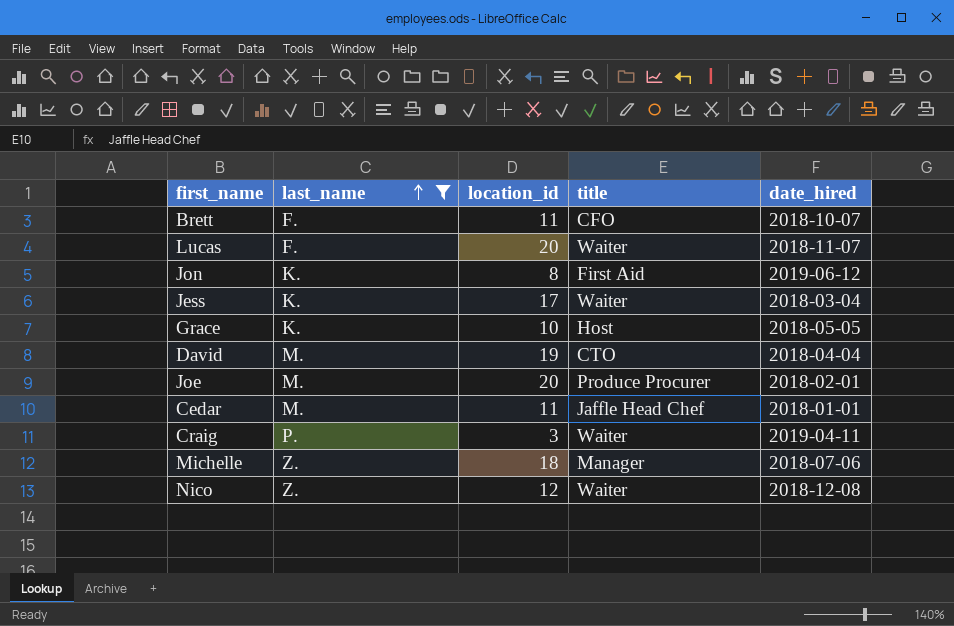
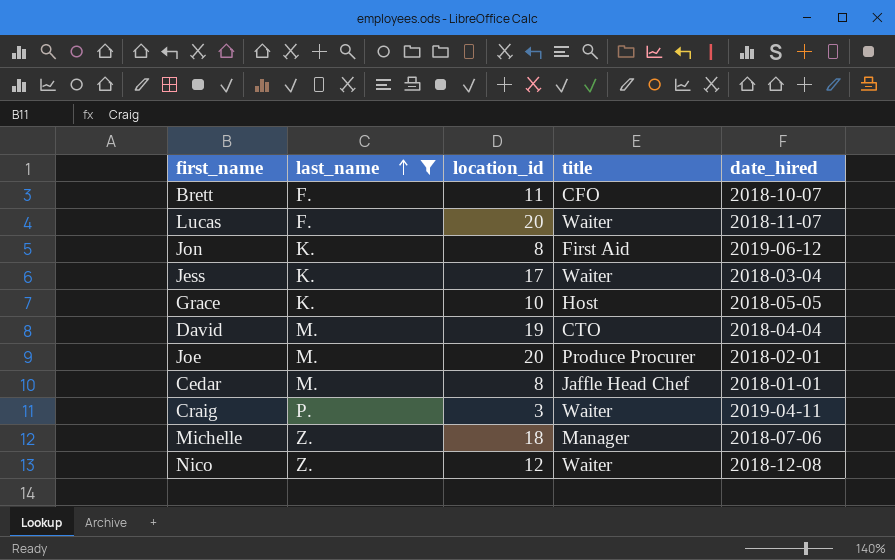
Cedar | location_id: 11 -> 8

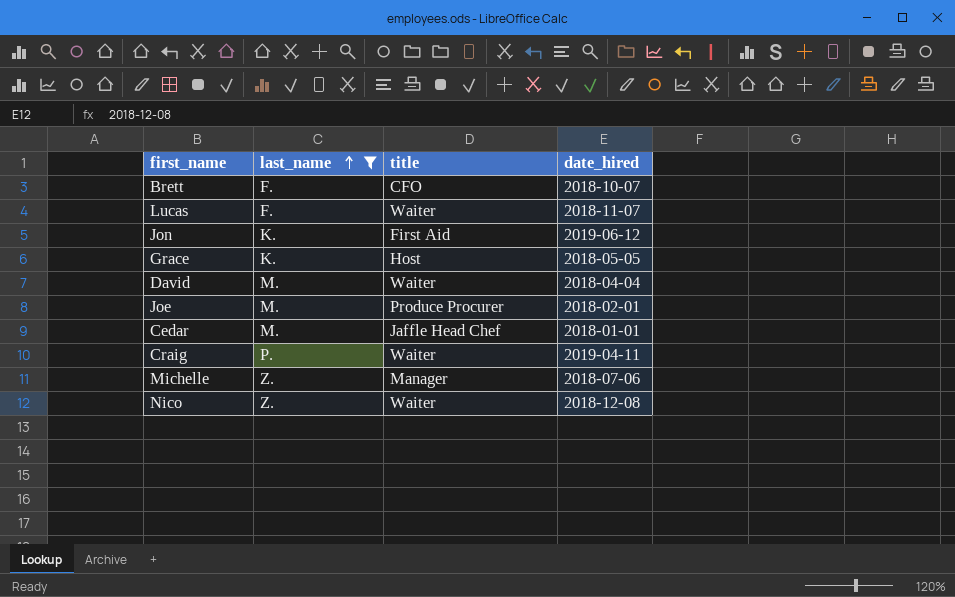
column location_id | position: 3 -> none
row Jess: K. | 17 | Waiter | 2018-03-04 -> none
David | title: CTO -> Waiter

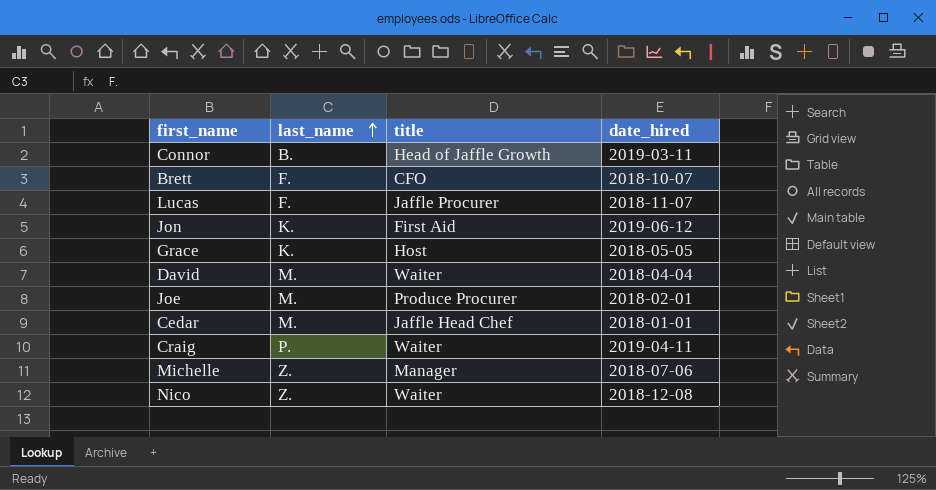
filter: last_name != B. -> none
Lucas | title: Waiter -> Jaffle Procurer

